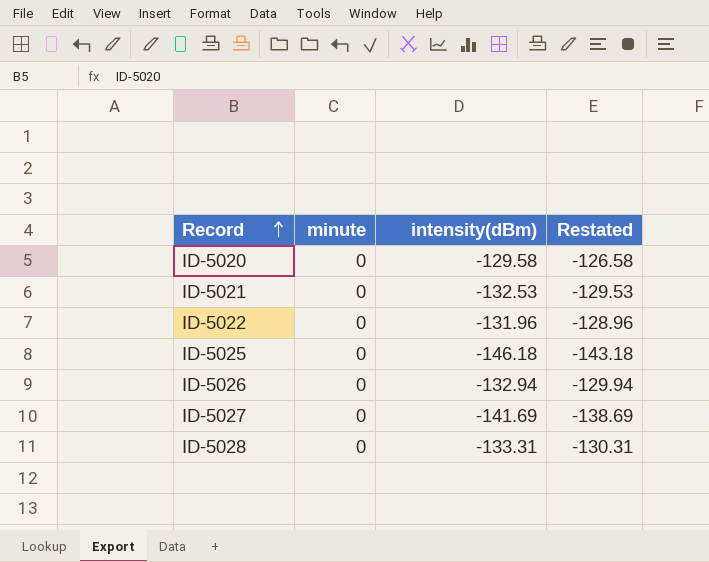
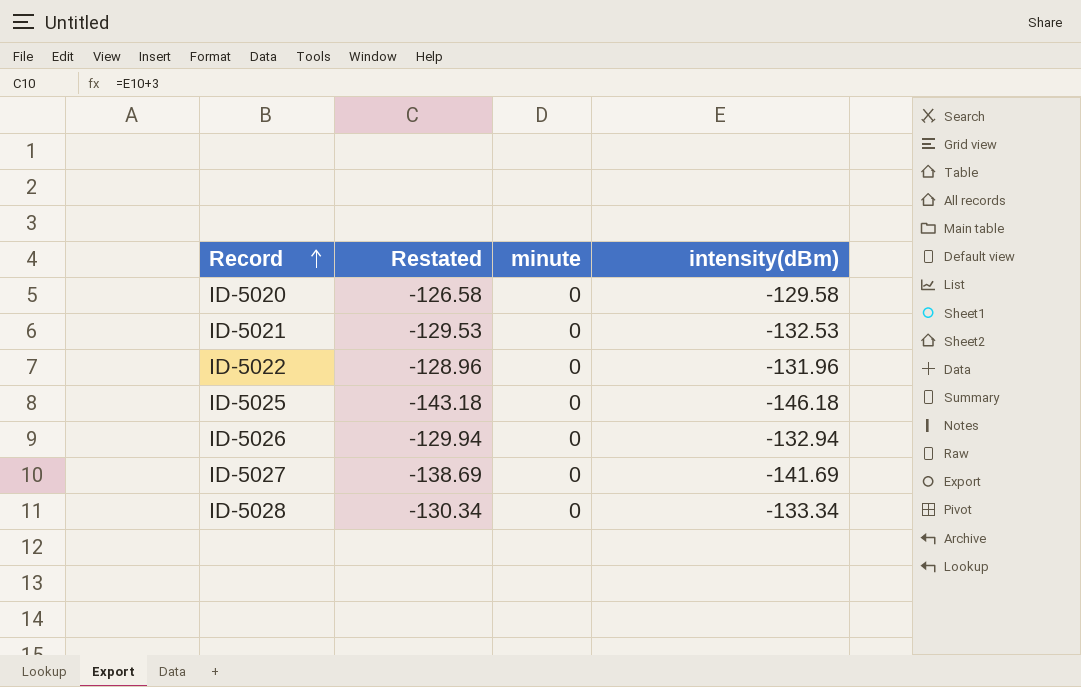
column Restated | position: 4 -> 2
ID-5028 | Restated: -130.31 -> -130.34
ID-5028 | intensity(dBm): -133.31 -> -133.34

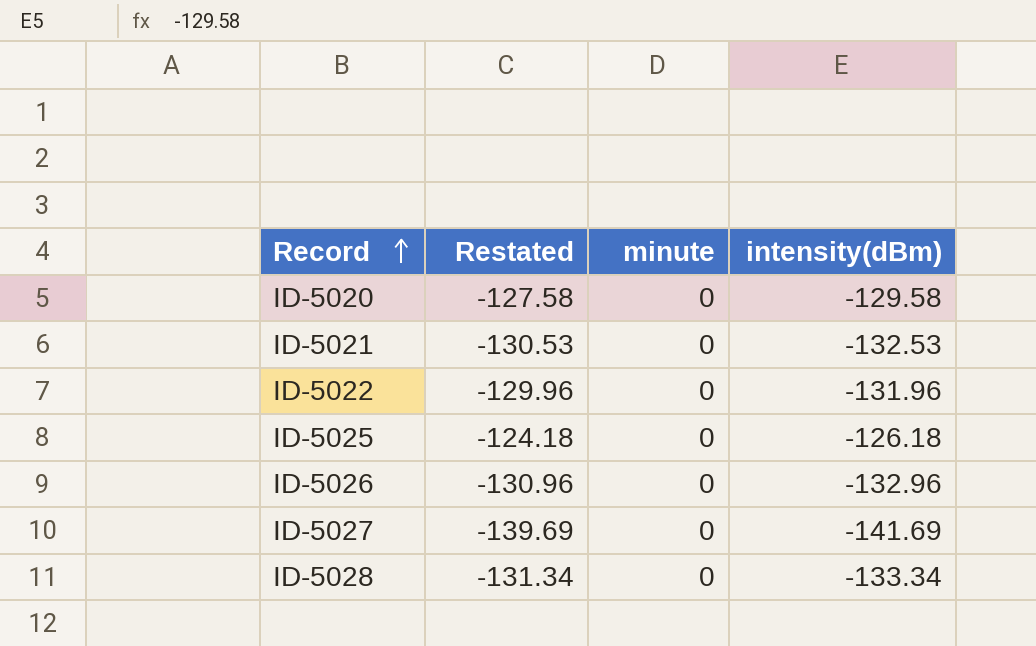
column Restated | formula: [intensity(dBm)] + 3 -> [intensity(dBm)] + 2
ID-5025 | intensity(dBm): -146.18 -> -126.18
ID-5026 | intensity(dBm): -132.94 -> -132.96

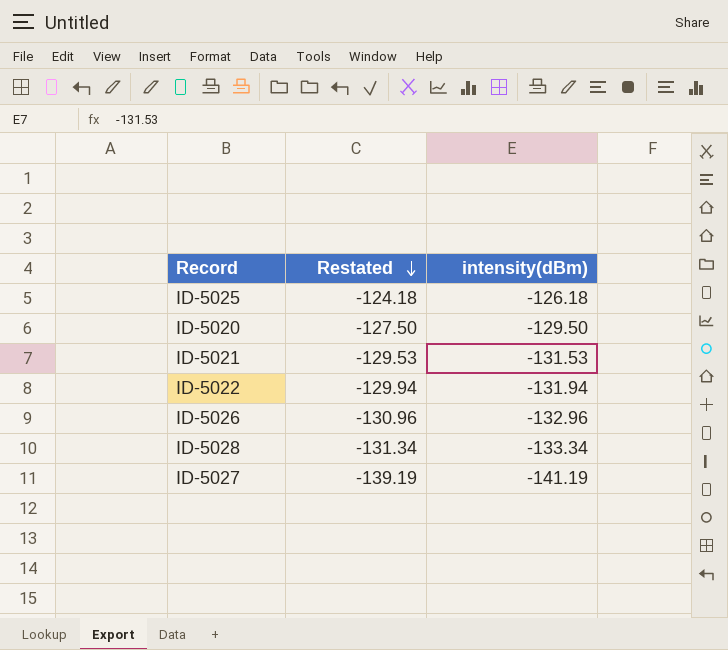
row order: Record ascending -> Restated descending
column minute | position: 3 -> none
ID-5020 | Restated: -127.58 -> -127.50
ID-5020 | intensity(dBm): -129.58 -> -129.50
ID-5021 | Restated: -130.53 -> -129.53
ID-5021 | intensity(dBm): -132.53 -> -131.53
ID-5022 | Restated: -129.96 -> -129.94
ID-5022 | intensity(dBm): -131.96 -> -131.94
ID-5027 | Restated: -139.69 -> -139.19
ID-5027 | intensity(dBm): -141.69 -> -141.19

